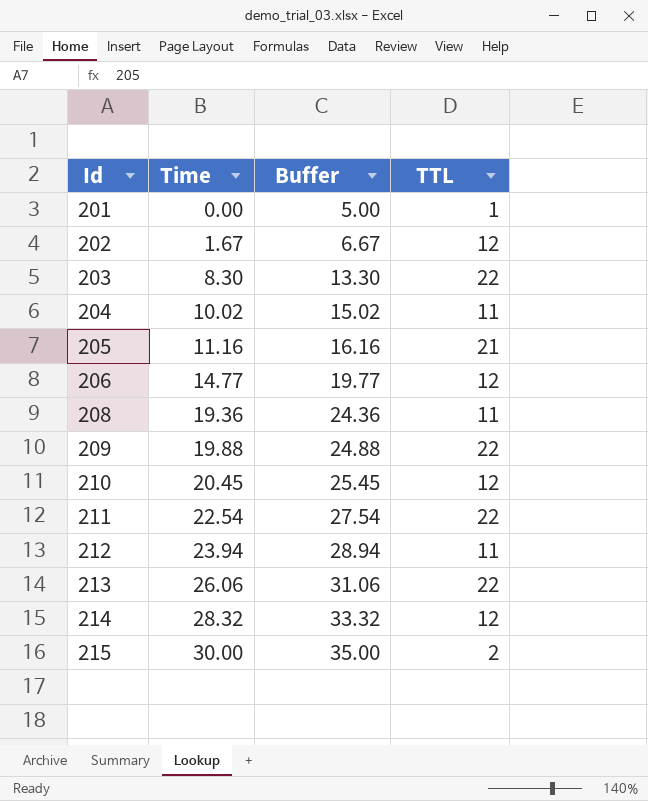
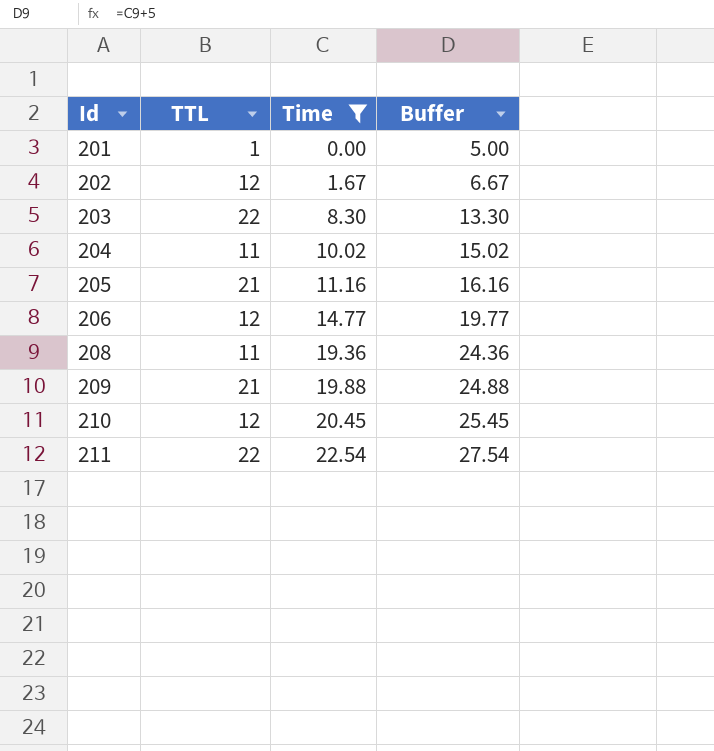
filter: none -> Time <= 22.54
column TTL | position: 4 -> 2
209 | TTL: 22 -> 21

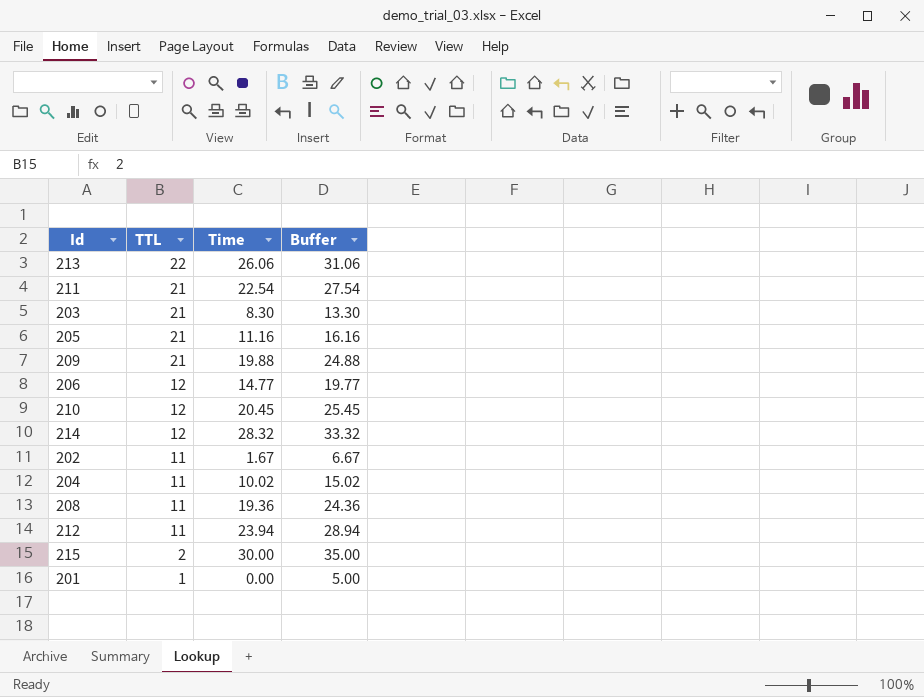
filter: Time <= 22.54 -> none
row order: Id ascending -> TTL descending
211 | TTL: 22 -> 21
203 | TTL: 22 -> 21
202 | TTL: 12 -> 11

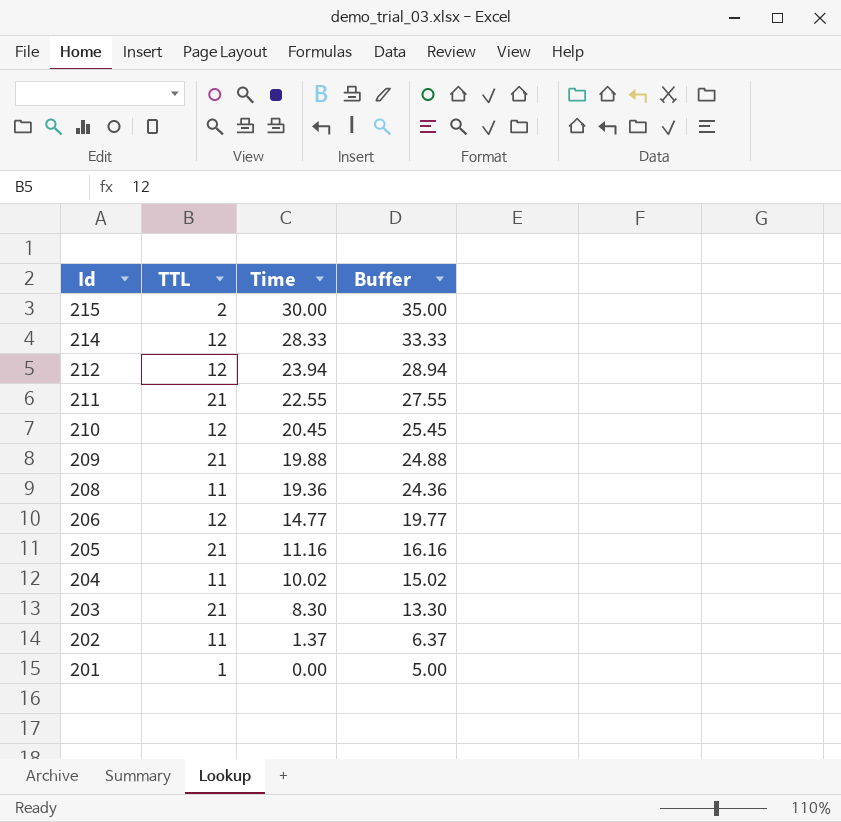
row order: TTL descending -> Id descending
row 213: 22 | 26.06 | 31.06 -> none
214 | Time: 28.32 -> 28.33
214 | Buffer: 33.32 -> 33.33
212 | TTL: 11 -> 12
211 | Time: 22.54 -> 22.55
211 | Buffer: 27.54 -> 27.55
202 | Time: 1.67 -> 1.37
202 | Buffer: 6.67 -> 6.37

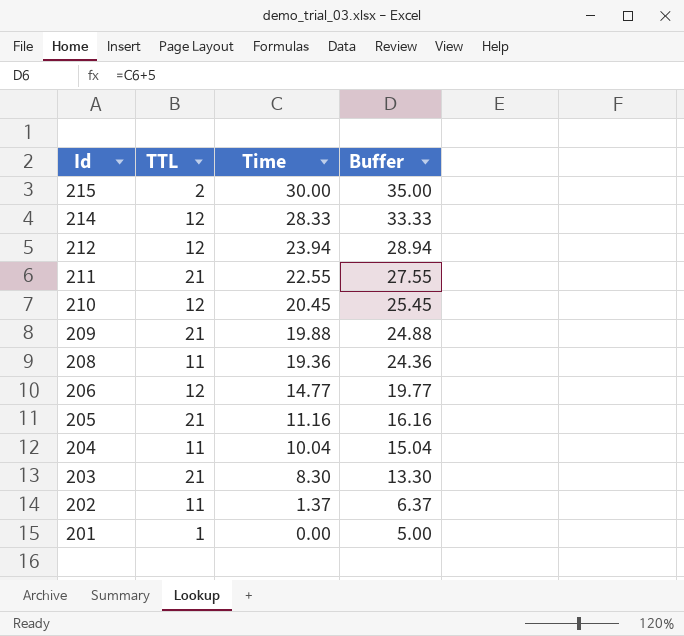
204 | Time: 10.02 -> 10.04
204 | Buffer: 15.02 -> 15.04

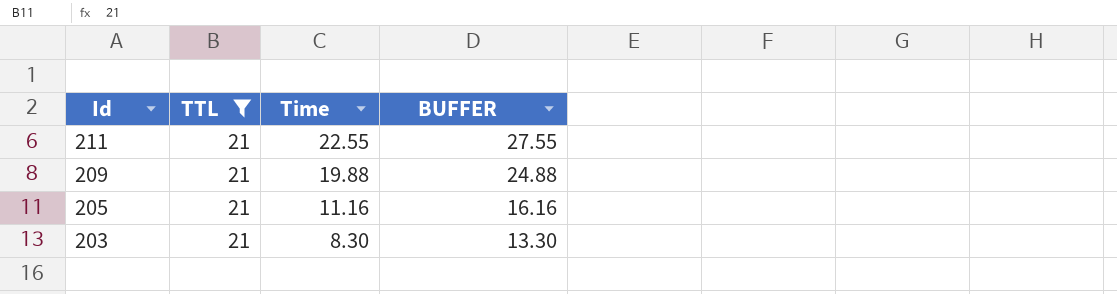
filter: none -> TTL = 21
column name: Buffer -> BUFFER

